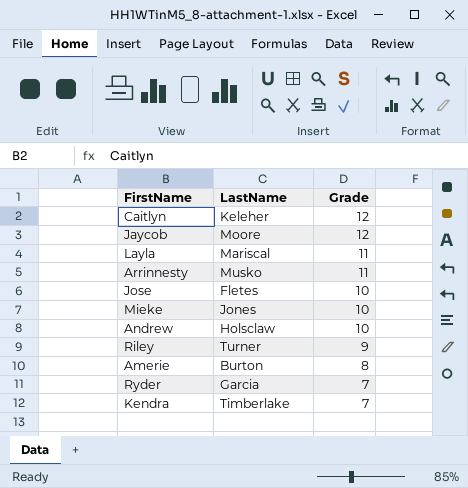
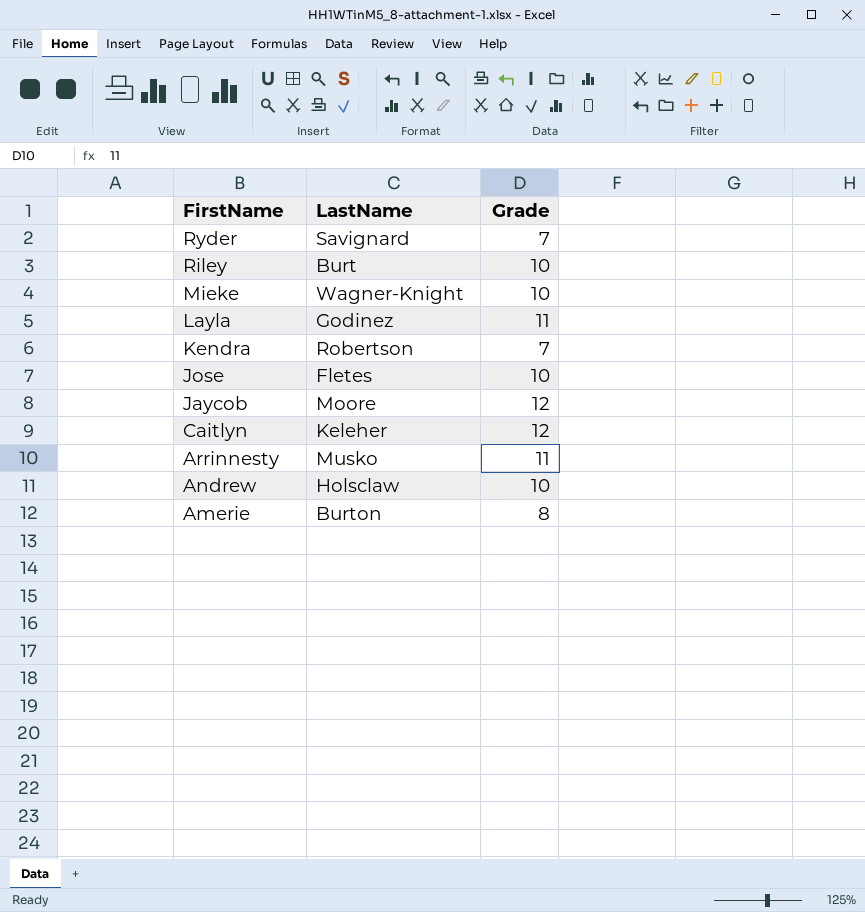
row order: Grade descending -> FirstName descending
Ryder | LastName: Garcia -> Savignard
Riley | LastName: Turner -> Burt
Riley | Grade: 9 -> 10
Mieke | LastName: Jones -> Wagner-Knight
Layla | LastName: Mariscal -> Godinez
Kendra | LastName: Timberlake -> Robertson

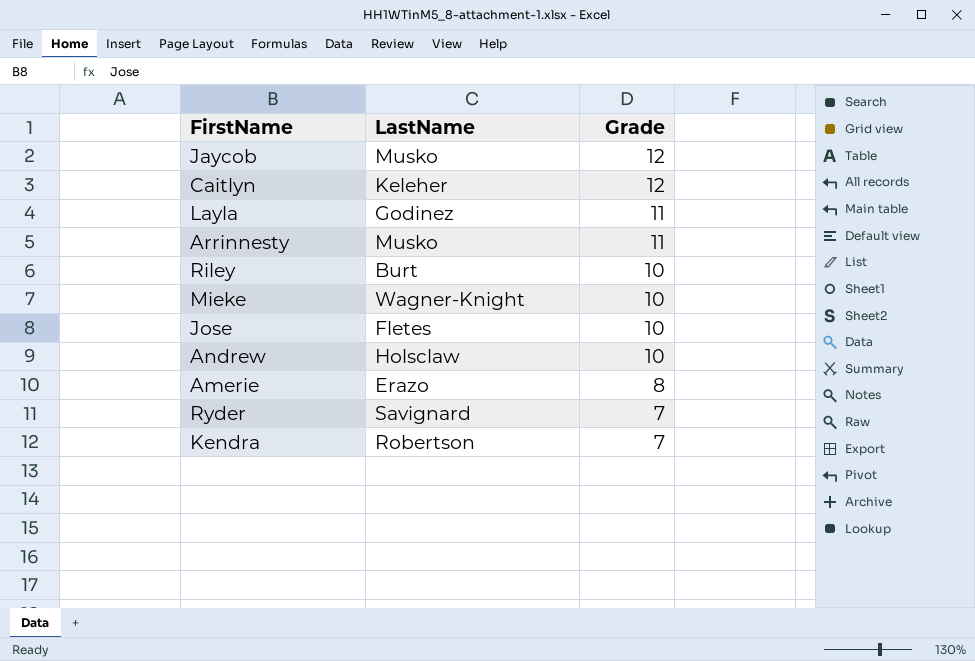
row order: FirstName descending -> Grade descending
Jaycob | LastName: Moore -> Musko
Amerie | LastName: Burton -> Erazo

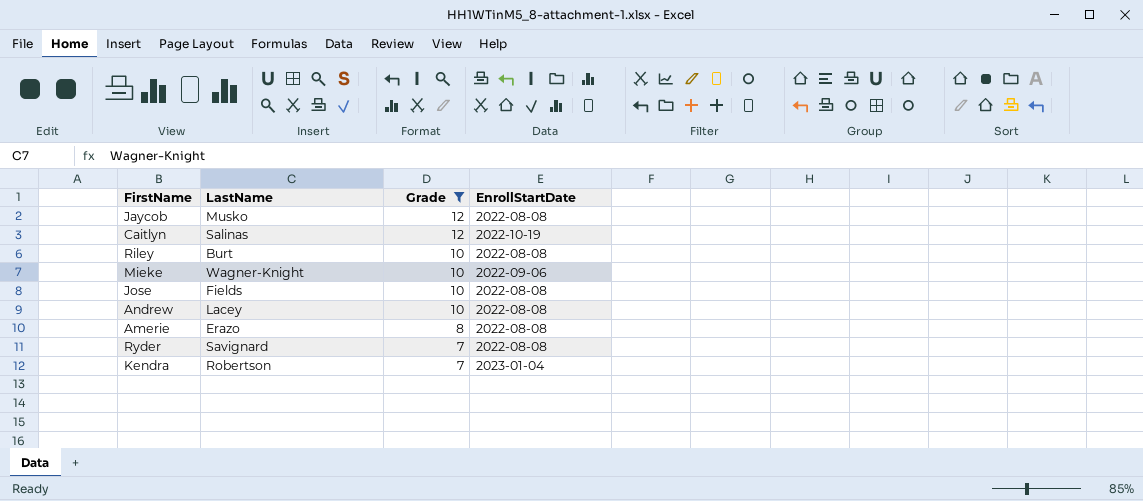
filter: none -> Grade != 11
column EnrollStartDate | position: none -> 4
Caitlyn | LastName: Keleher -> Salinas
Jose | LastName: Fletes -> Fields
Andrew | LastName: Holsclaw -> Lacey

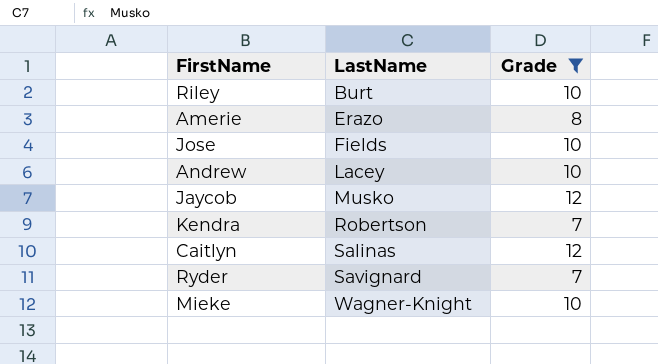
row order: Grade descending -> LastName ascending
column EnrollStartDate | position: 4 -> none

